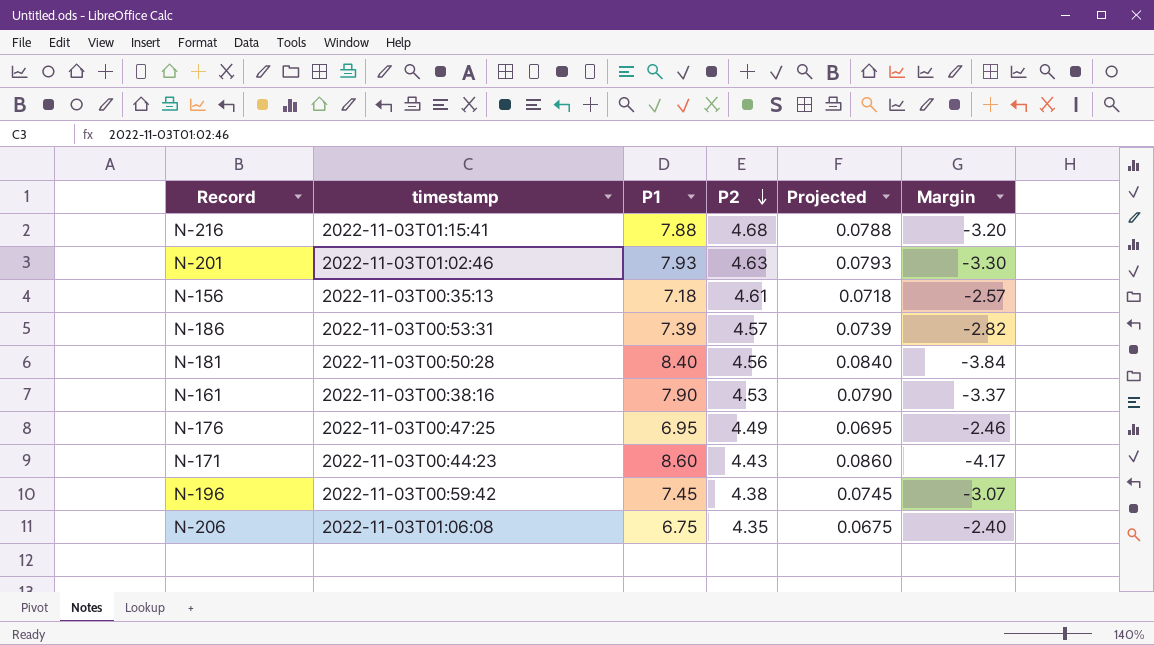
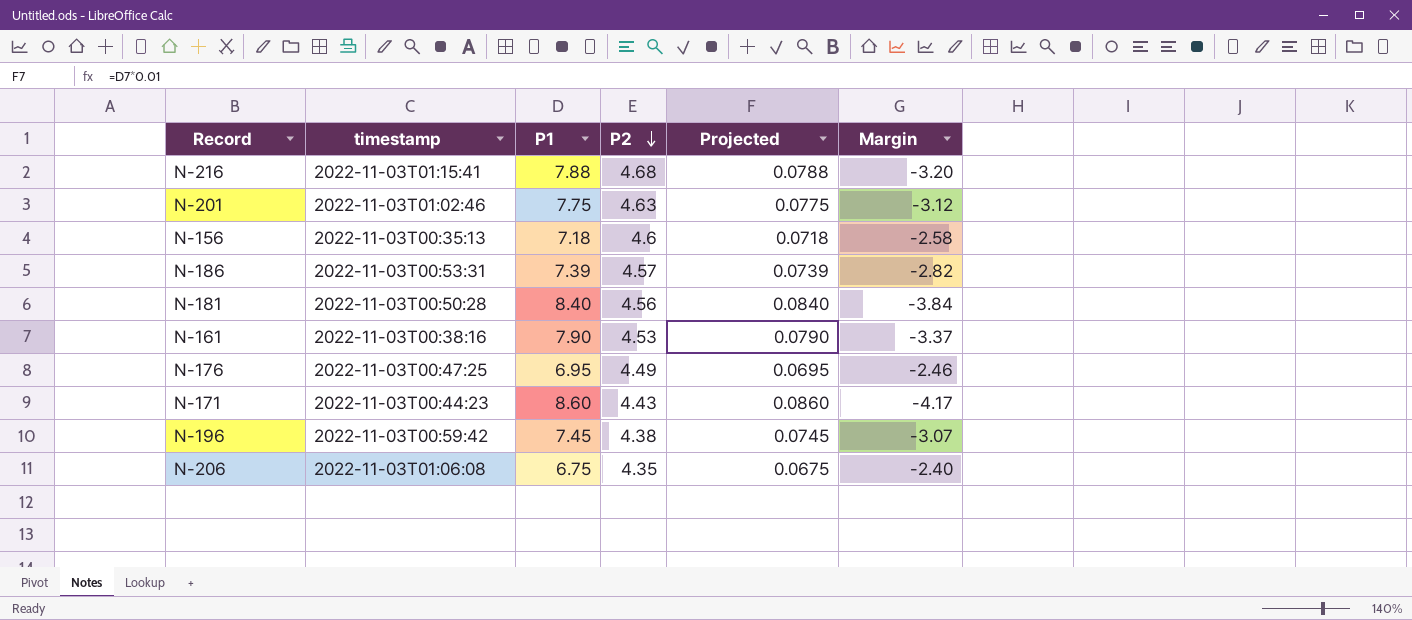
N-201 | P1: 7.93 -> 7.75
N-201 | Projected: 0.0793 -> 0.0775
N-201 | Margin: -3.30 -> -3.12
N-156 | P2: 4.61 -> 4.6
N-156 | Margin: -2.57 -> -2.58

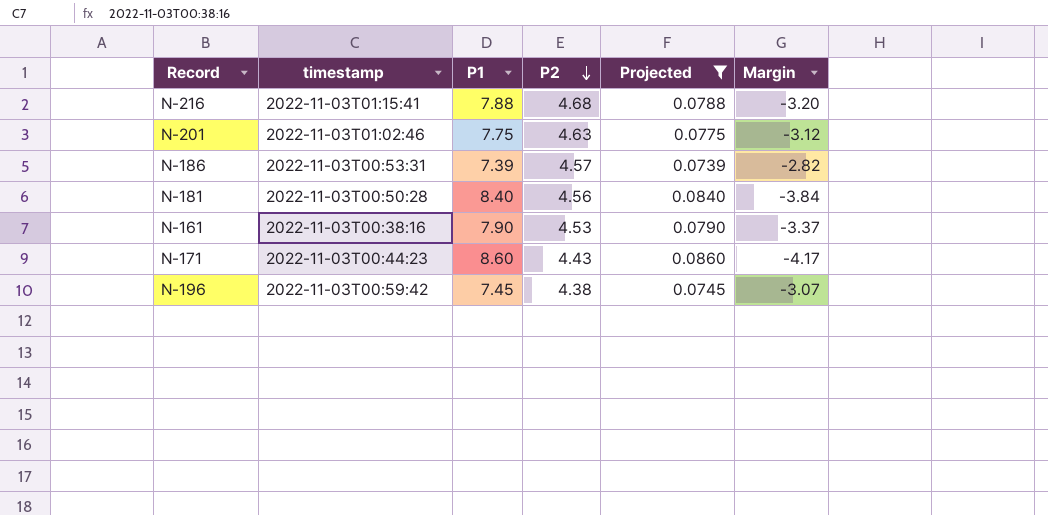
filter: none -> Projected >= 0.0739

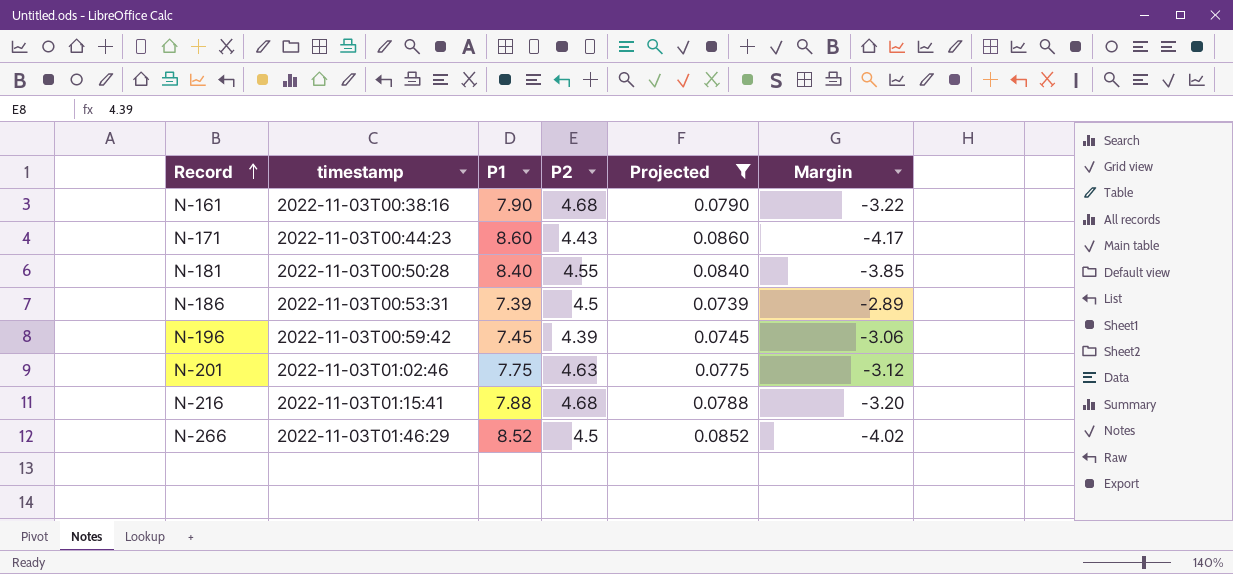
row order: P2 descending -> Record ascending
N-161 | P2: 4.53 -> 4.68
N-161 | Margin: -3.37 -> -3.22
N-181 | P2: 4.56 -> 4.55
N-181 | Margin: -3.84 -> -3.85
N-186 | P2: 4.57 -> 4.5
N-186 | Margin: -2.82 -> -2.89
N-196 | P2: 4.38 -> 4.39
N-196 | Margin: -3.07 -> -3.06
row N-266: none -> 2022-11-03T01:46:29 | 8.52 | 4.5 | 0.0852 | -4.02

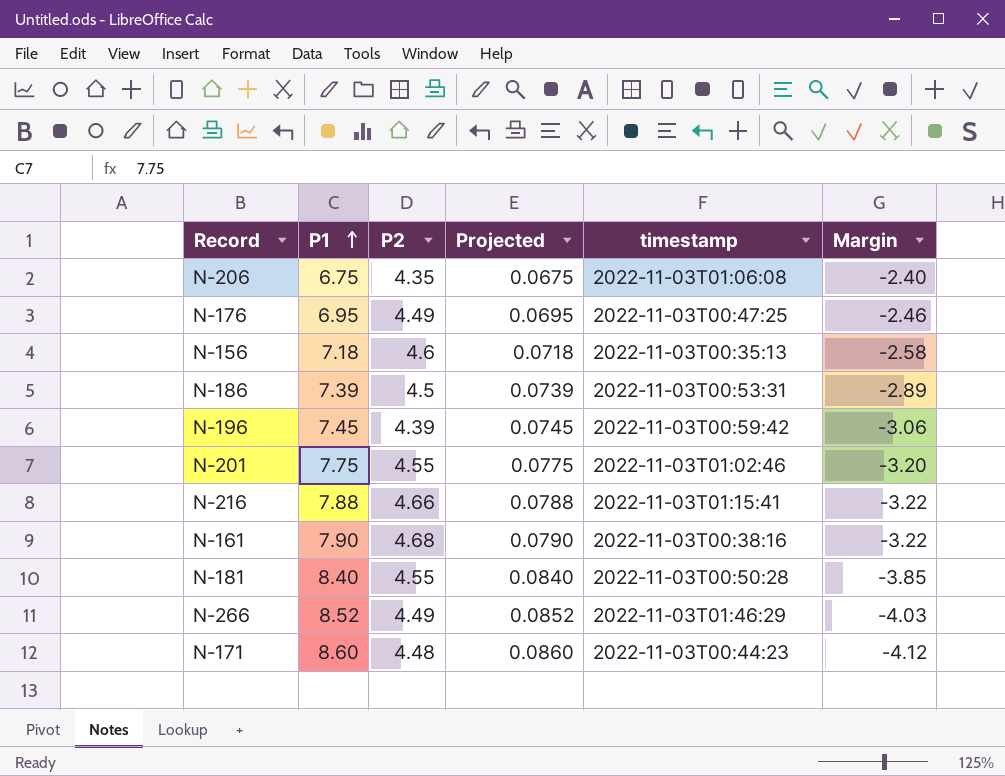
filter: Projected >= 0.0739 -> none
row order: Record ascending -> P1 ascending
column timestamp | position: 2 -> 5
N-201 | P2: 4.63 -> 4.55
N-201 | Margin: -3.12 -> -3.20
N-216 | P2: 4.68 -> 4.66
N-216 | Margin: -3.20 -> -3.22
N-266 | P2: 4.5 -> 4.49
N-266 | Margin: -4.02 -> -4.03
N-171 | P2: 4.43 -> 4.48
N-171 | Margin: -4.17 -> -4.12

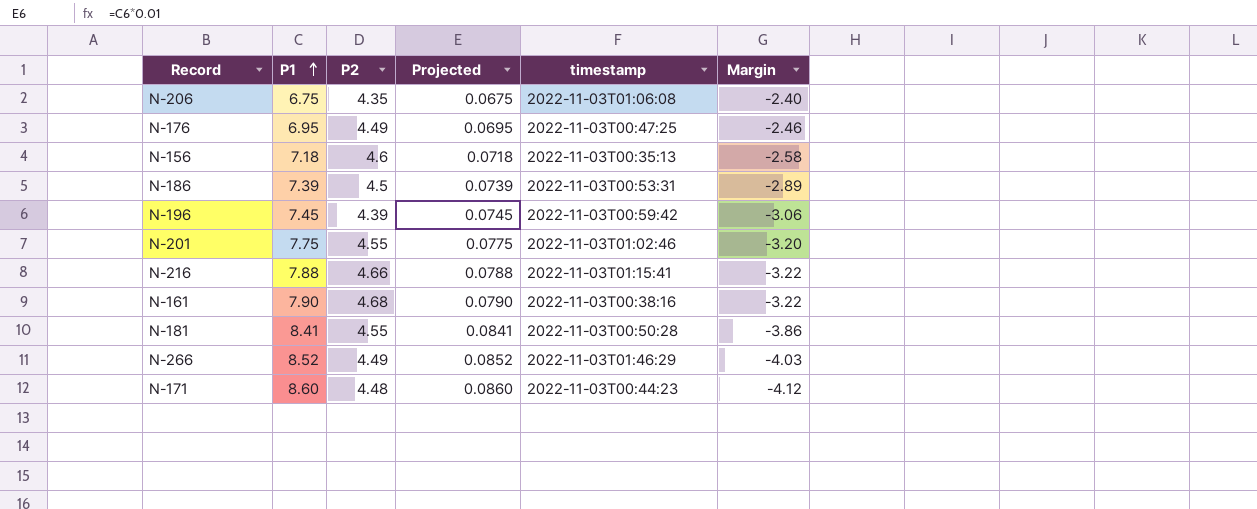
N-181 | P1: 8.40 -> 8.41
N-181 | Projected: 0.0840 -> 0.0841
N-181 | Margin: -3.85 -> -3.86

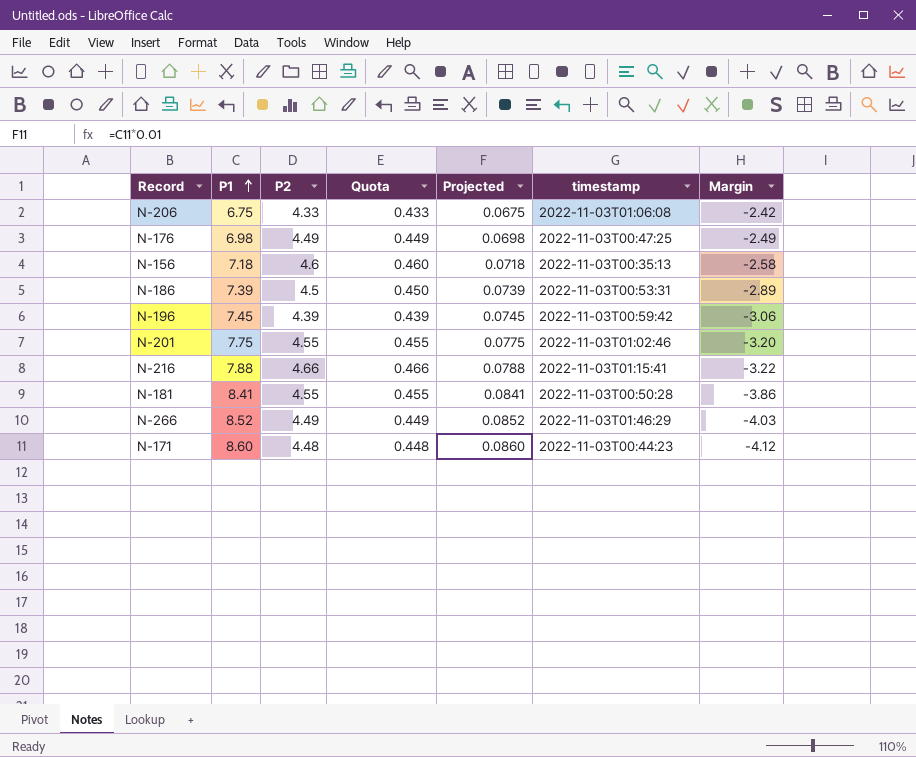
column Quota | formula: none -> [P2] * 0.1
row N-161: 7.90 | 4.68 | 0.0790 | 2022-11-03T00:38:16 | -3.22 -> none
N-206 | P2: 4.35 -> 4.33
N-206 | Margin: -2.40 -> -2.42
N-176 | P1: 6.95 -> 6.98
N-176 | Projected: 0.0695 -> 0.0698
N-176 | Margin: -2.46 -> -2.49

